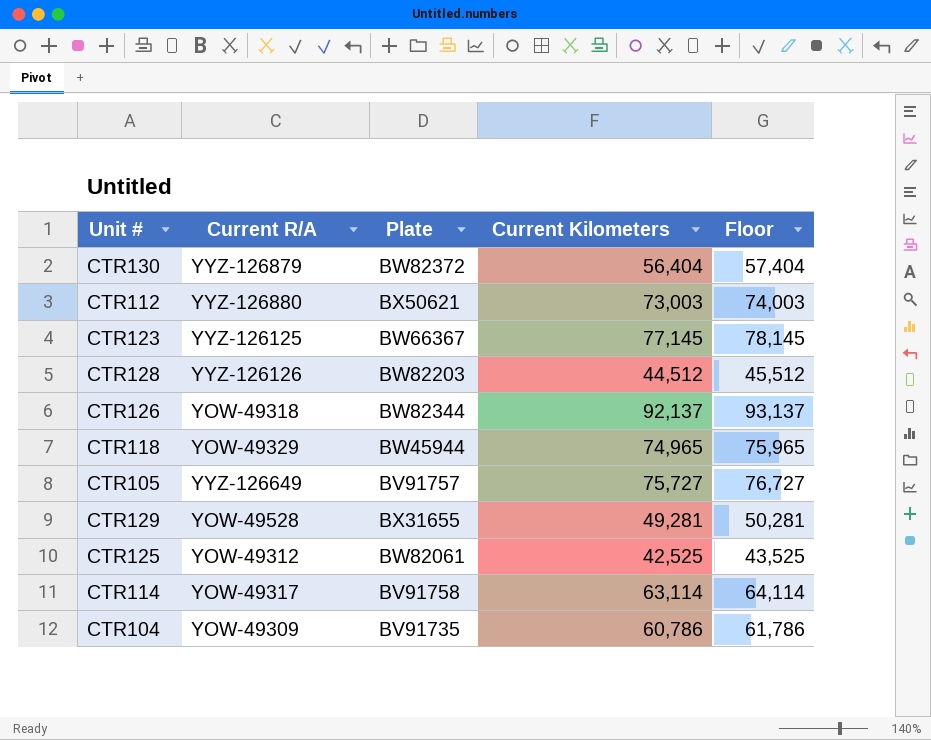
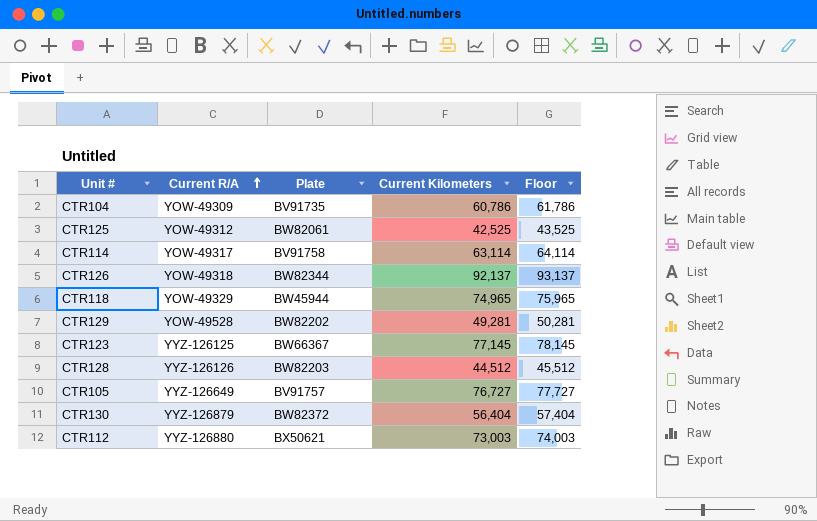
row order: none -> Current R/A ascending
CTR129 | Plate: BX31655 -> BW82202
CTR105 | Current Kilometers: 75,727 -> 76,727
CTR105 | Floor: 76,727 -> 77,727

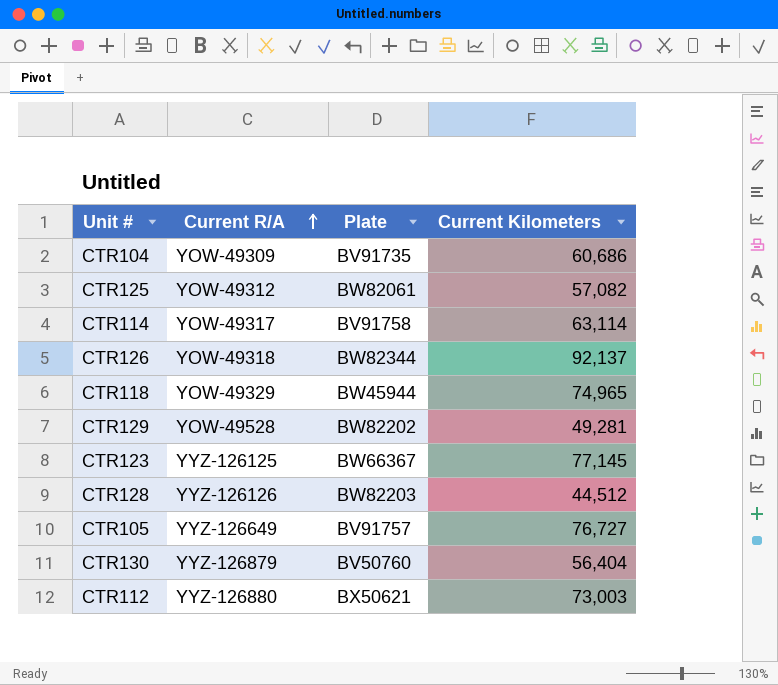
column Floor | formula: [Current Kilometers] + 1000 -> none
CTR104 | Current Kilometers: 60,786 -> 60,686
CTR125 | Current Kilometers: 42,525 -> 57,082
CTR130 | Plate: BW82372 -> BV50760

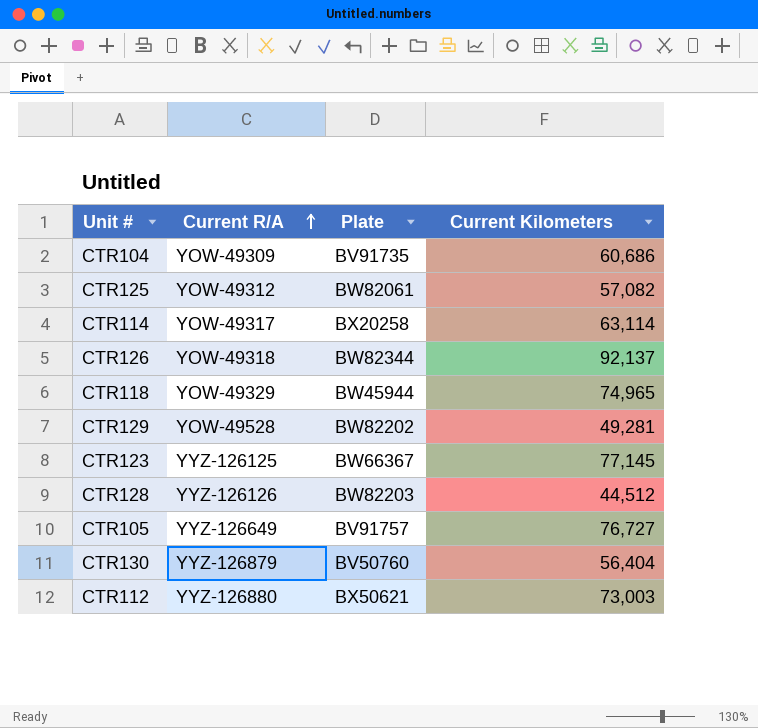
CTR114 | Plate: BV91758 -> BX20258

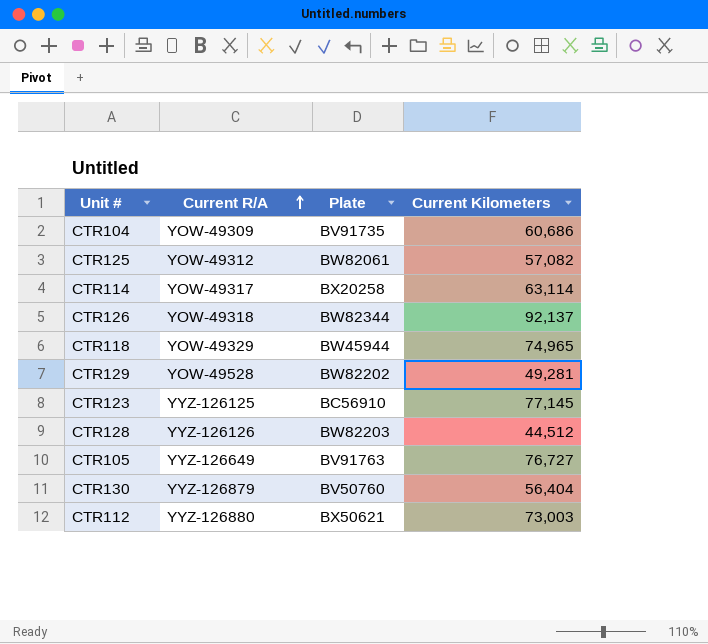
CTR123 | Plate: BW66367 -> BC56910
CTR105 | Plate: BV91757 -> BV91763

